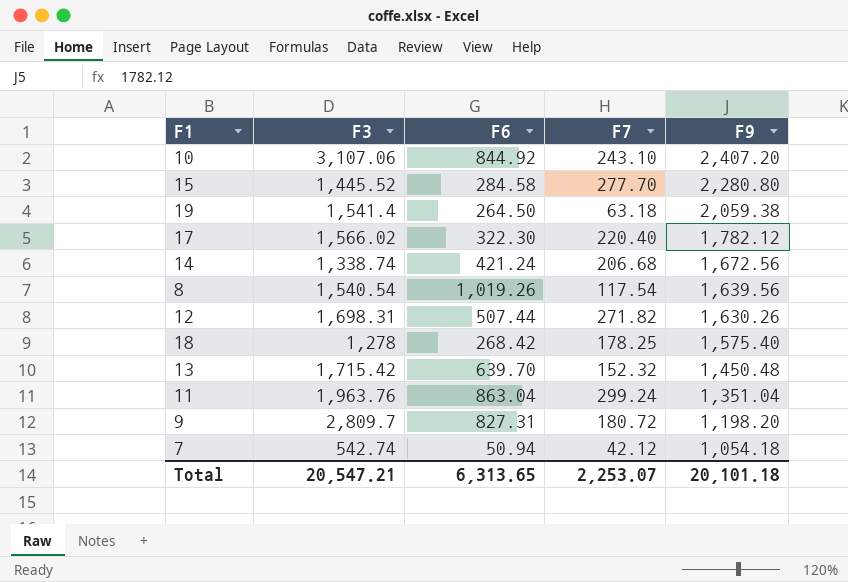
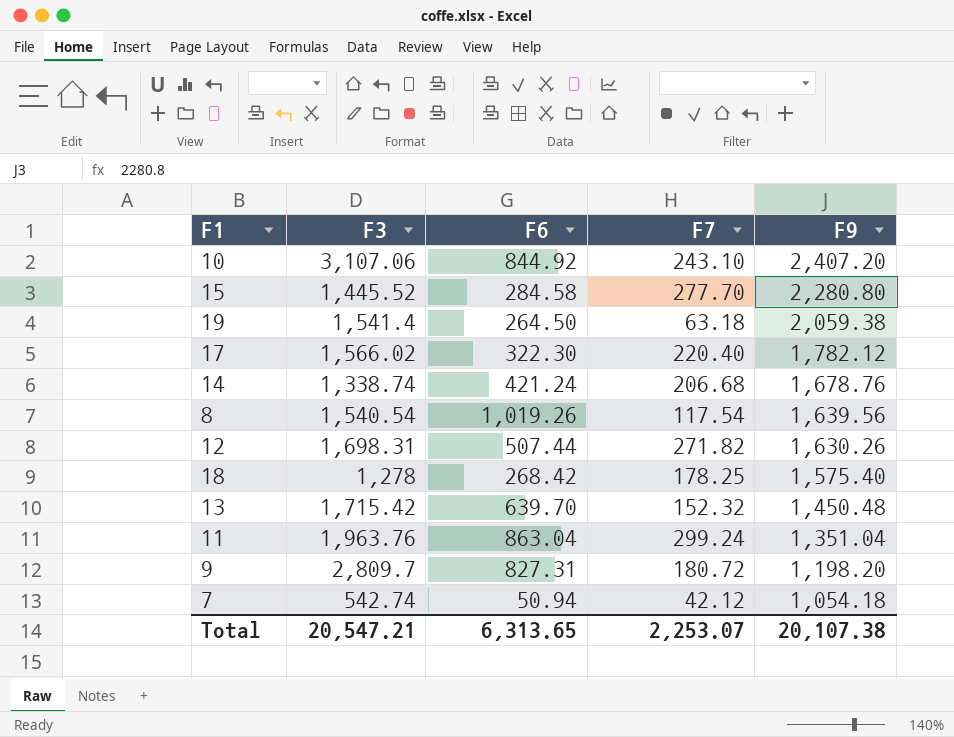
14 | F9: 1,672.56 -> 1,678.76
Total | F9: 20,101.18 -> 20,107.38

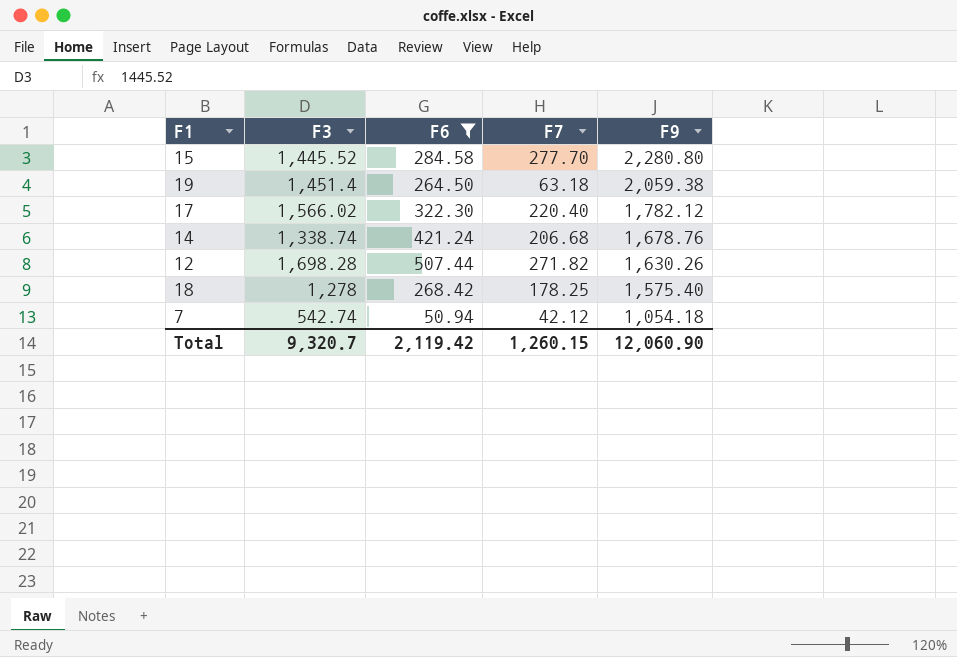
filter: none -> F6 <= 507.44
19 | F3: 1,541.4 -> 1,451.4
12 | F3: 1,698.31 -> 1,698.28
Total | F3: 20,547.21 -> 9,320.7
Total | F6: 6,313.65 -> 2,119.42
Total | F7: 2,253.07 -> 1,260.15
Total | F9: 20,107.38 -> 12,060.90

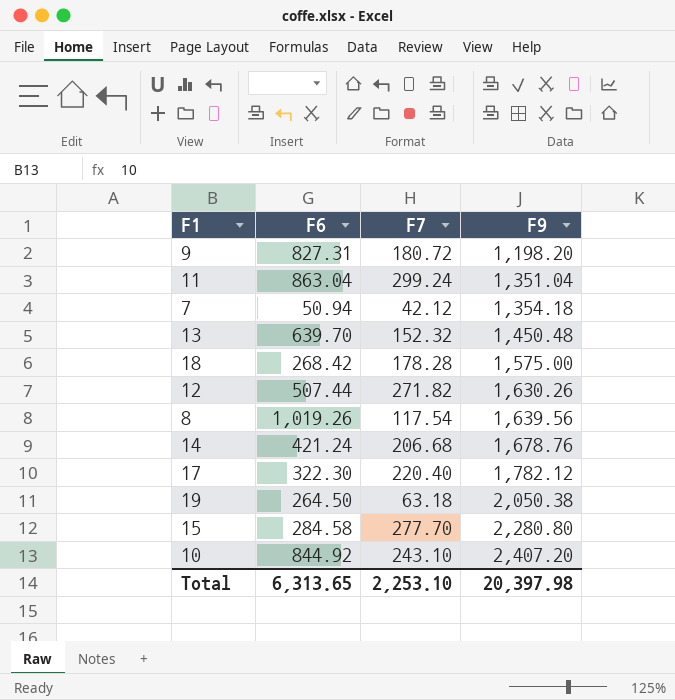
filter: F6 <= 507.44 -> none
row order: F9 descending -> F9 ascending
column F3 | position: 2 -> none
7 | F9: 1,054.18 -> 1,354.18
18 | F7: 178.25 -> 178.28
18 | F9: 1,575.40 -> 1,575.00
19 | F9: 2,059.38 -> 2,050.38
Total | F6: 2,119.42 -> 6,313.65
Total | F7: 1,260.15 -> 2,253.10
Total | F9: 12,060.90 -> 20,397.98

